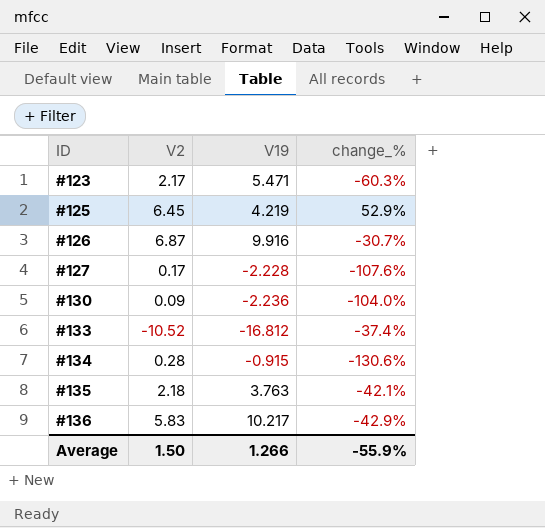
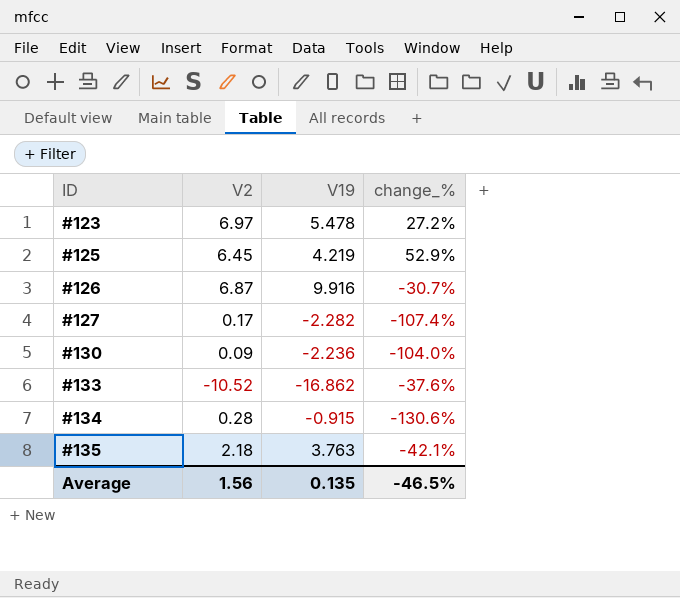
row #136: 5.83 | 10.217 | -42.9% -> none
#123 | V2: 2.17 -> 6.97
#123 | V19: 5.471 -> 5.478
#123 | change_%: -60.3% -> 27.2%
#127 | V19: -2.228 -> -2.282
#127 | change_%: -107.6% -> -107.4%
#133 | V19: -16.812 -> -16.862
#133 | change_%: -37.4% -> -37.6%
Average | V2: 1.50 -> 1.56
Average | V19: 1.266 -> 0.135
Average | change_%: -55.9% -> -46.5%

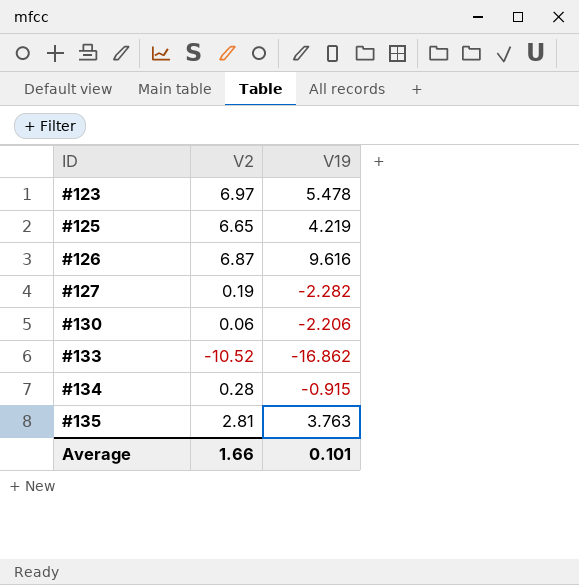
column change_% | formula: ([V2] - [V19]) / [V19] -> none
#125 | V2: 6.45 -> 6.65
#126 | V19: 9.916 -> 9.616
#127 | V2: 0.17 -> 0.19
#130 | V2: 0.09 -> 0.06
#130 | V19: -2.236 -> -2.206
#135 | V2: 2.18 -> 2.81
Average | V2: 1.56 -> 1.66
Average | V19: 0.135 -> 0.101

